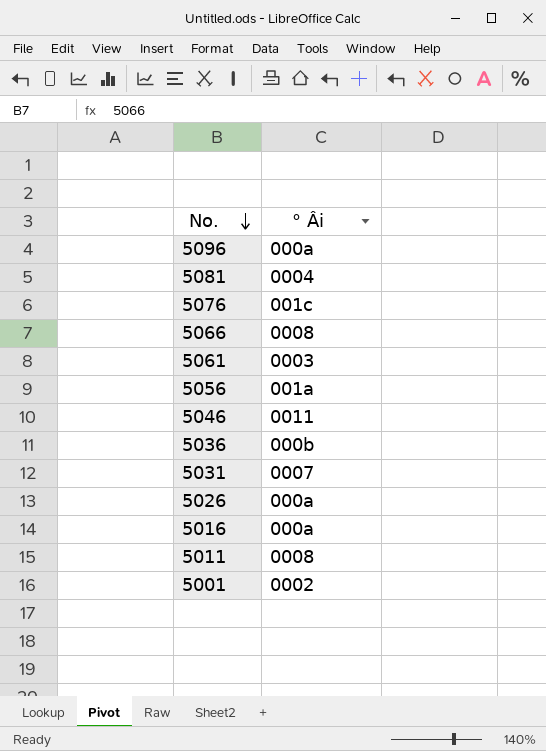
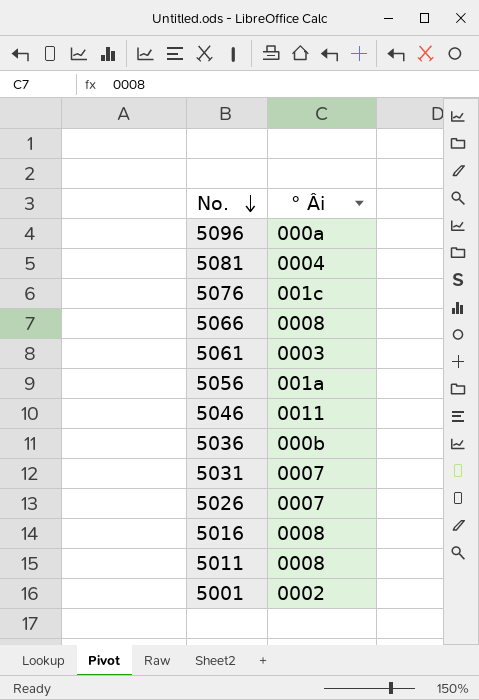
5026 | ° Âi: 000a -> 0007
5016 | ° Âi: 000a -> 0008

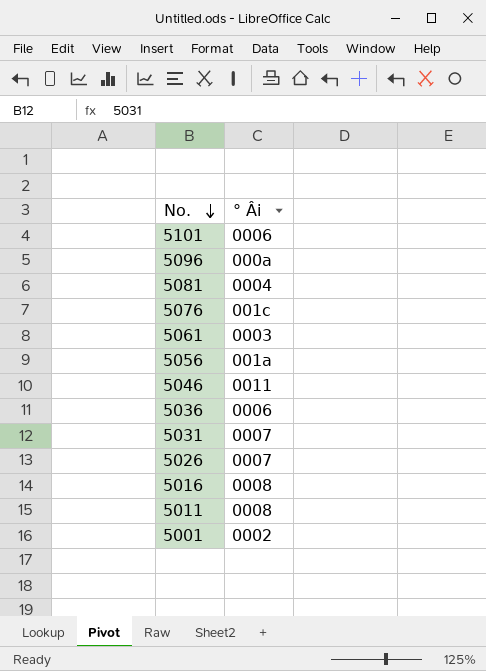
row 5066: 0008 -> none
row 5101: none -> 0006
5036 | ° Âi: 000b -> 0006

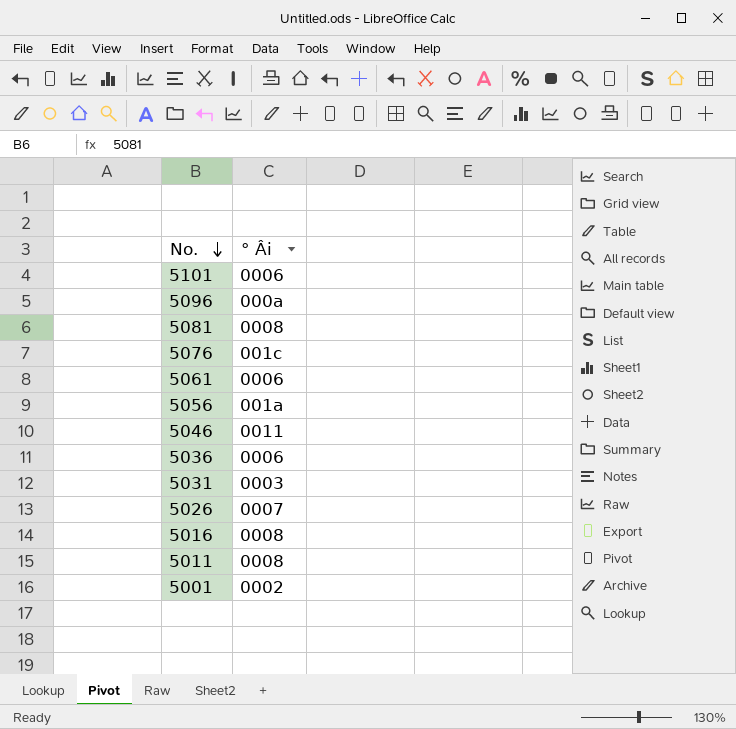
5081 | ° Âi: 0004 -> 0008
5061 | ° Âi: 0003 -> 0006
5031 | ° Âi: 0007 -> 0003

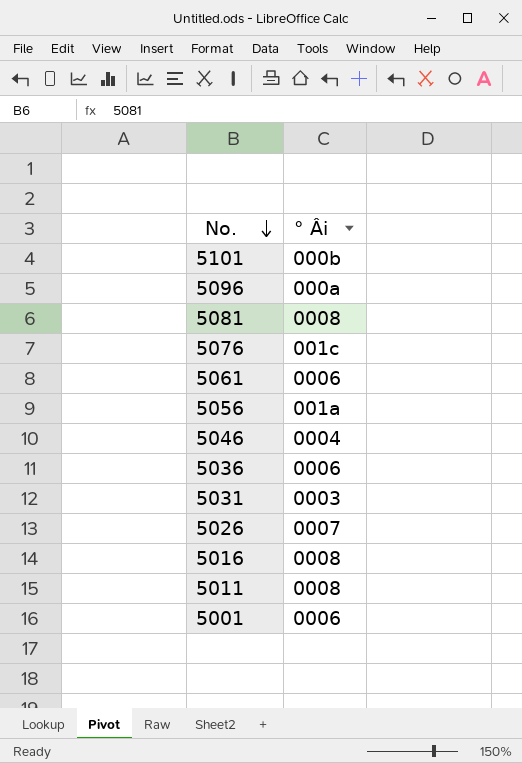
5101 | ° Âi: 0006 -> 000b
5046 | ° Âi: 0011 -> 0004
5001 | ° Âi: 0002 -> 0006

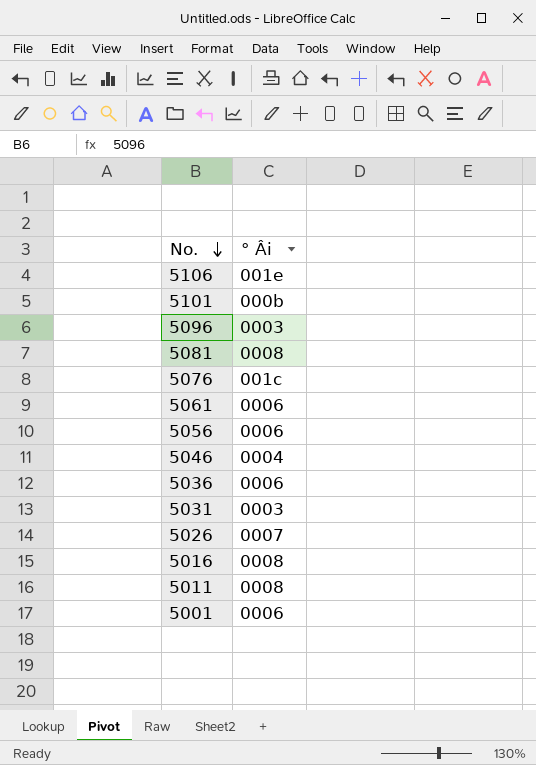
row 5106: none -> 001e
5096 | ° Âi: 000a -> 0003
5056 | ° Âi: 001a -> 0006

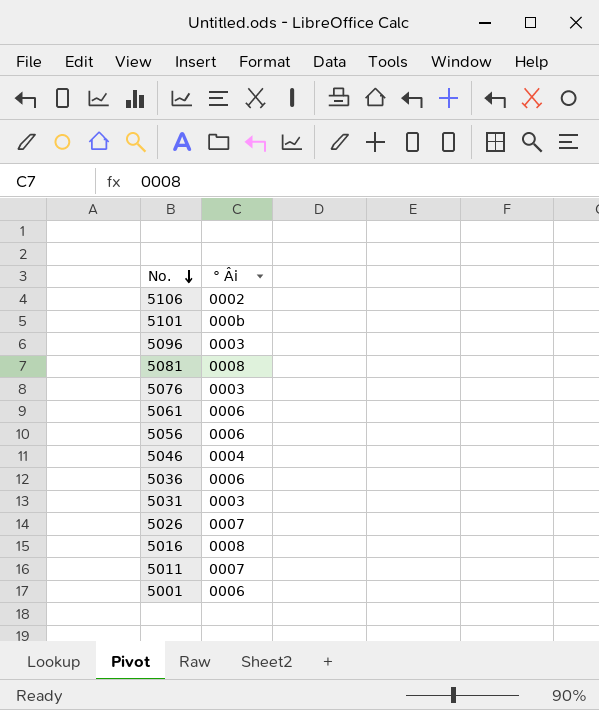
5106 | ° Âi: 001e -> 0002
5076 | ° Âi: 001c -> 0003
5011 | ° Âi: 0008 -> 0007

